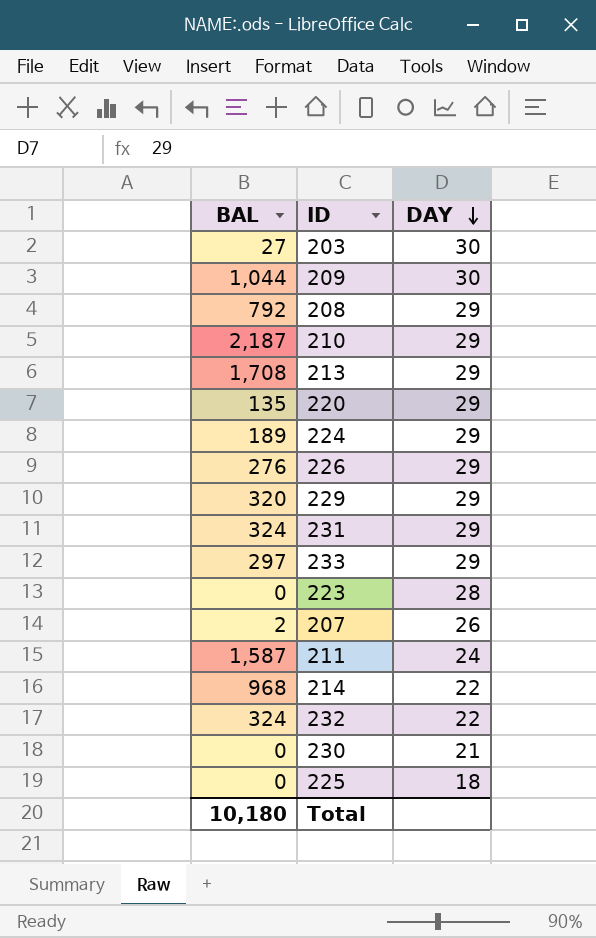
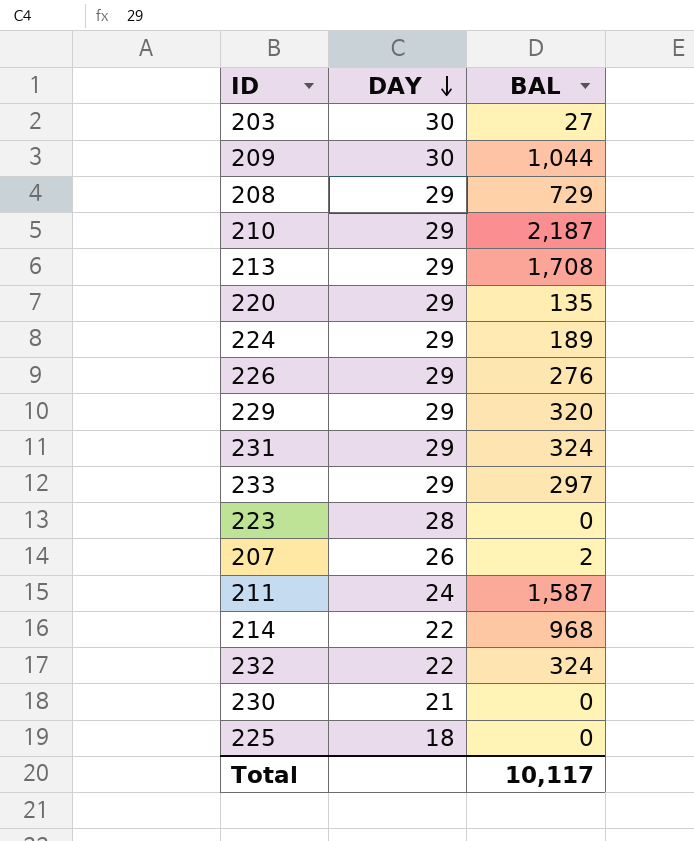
column BAL | position: 1 -> 3
208 | BAL: 792 -> 729
Total | BAL: 10,180 -> 10,117

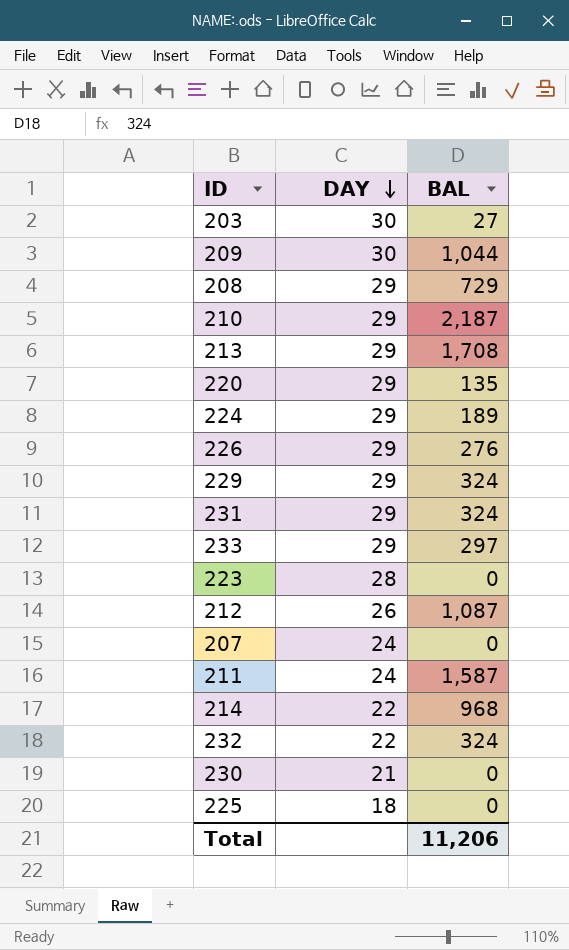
229 | BAL: 320 -> 324
row 212: none -> 26 | 1,087
207 | DAY: 26 -> 24
207 | BAL: 2 -> 0
Total | BAL: 10,117 -> 11,206

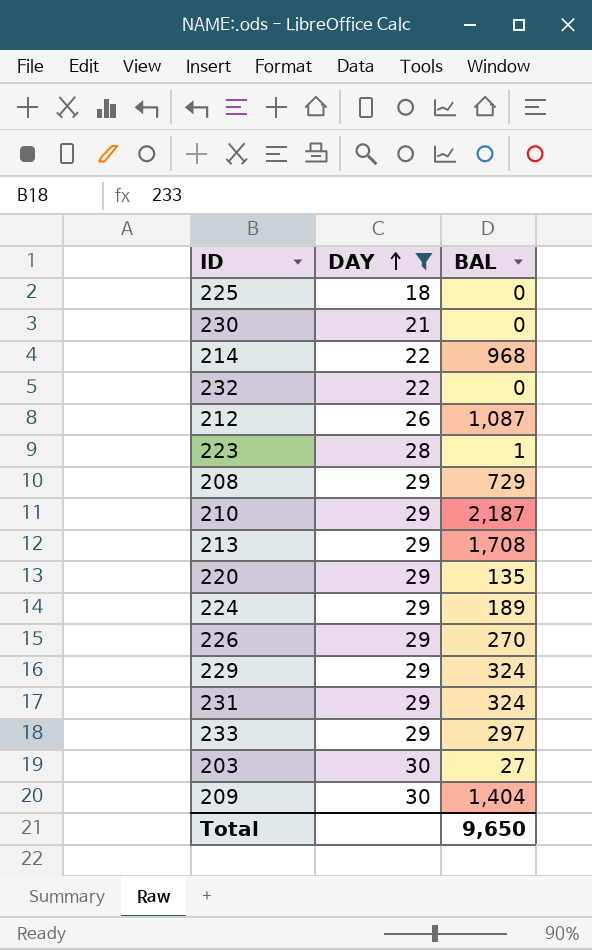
filter: none -> DAY != 24
row order: DAY descending -> DAY ascending
232 | BAL: 324 -> 0
223 | BAL: 0 -> 1
226 | BAL: 276 -> 270
209 | BAL: 1,044 -> 1,404
Total | BAL: 11,206 -> 9,650

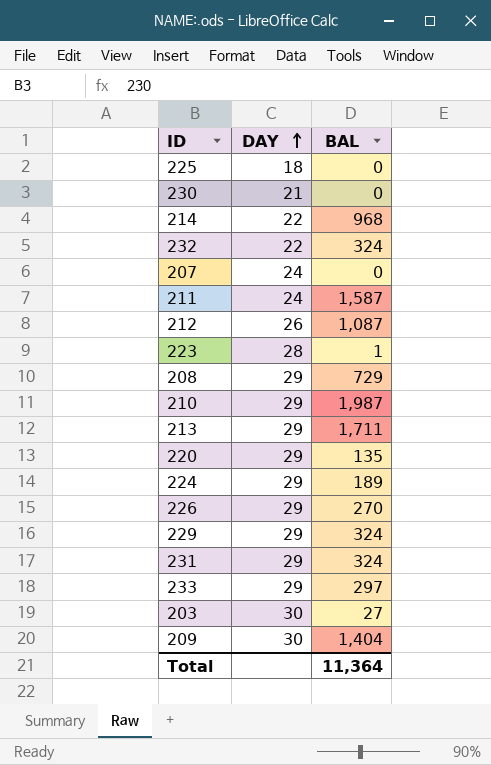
filter: DAY != 24 -> none
232 | BAL: 0 -> 324
210 | BAL: 2,187 -> 1,987
213 | BAL: 1,708 -> 1,711
Total | BAL: 9,650 -> 11,364

